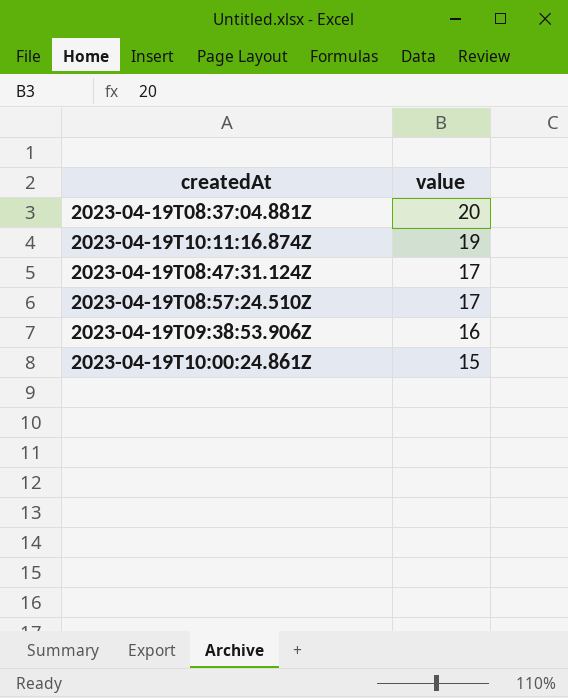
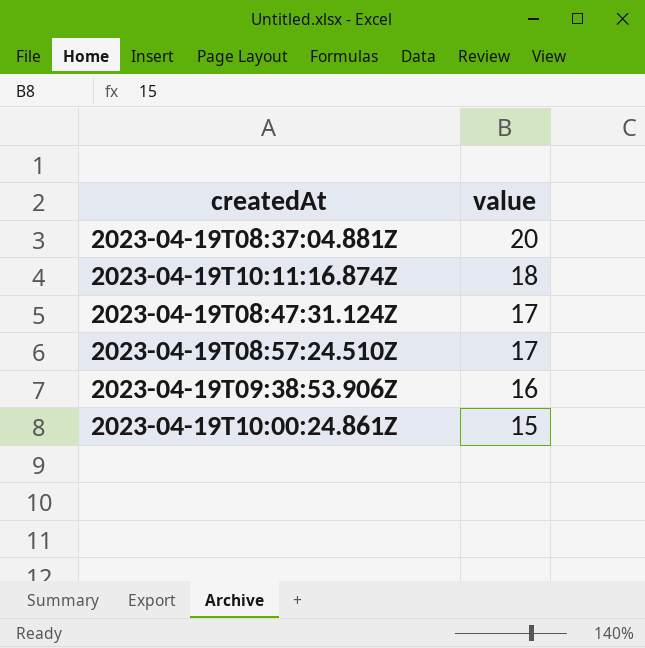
2023-04-19T10:11:16.874Z | value: 19 -> 18

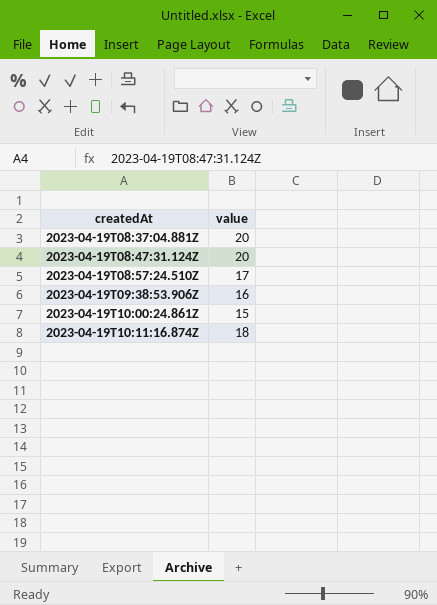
row order: value descending -> createdAt ascending
2023-04-19T08:47:31.124Z | value: 17 -> 20

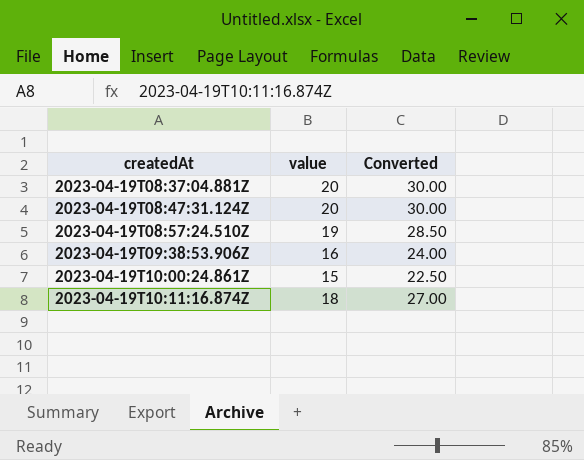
column Converted | formula: none -> [value] * 1.5
2023-04-19T08:57:24.510Z | value: 17 -> 19

